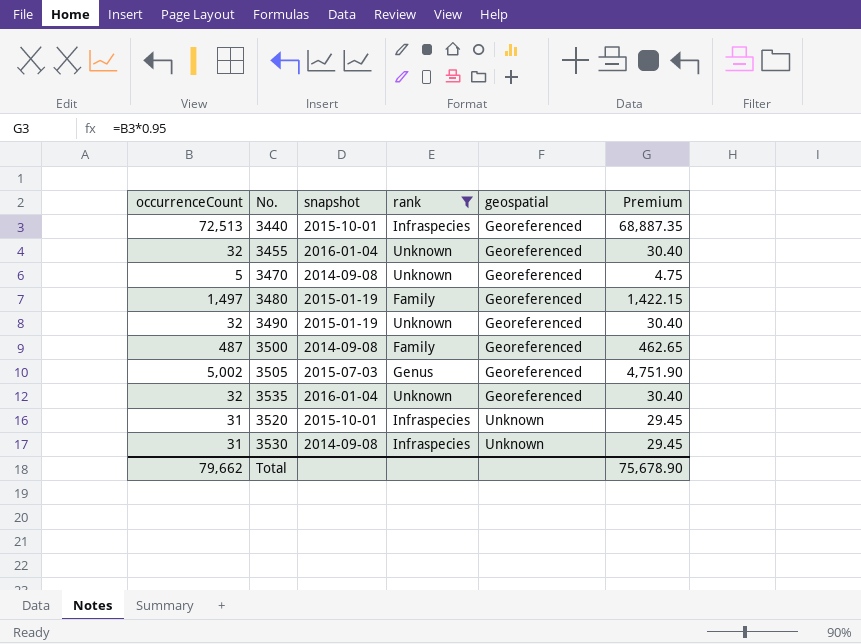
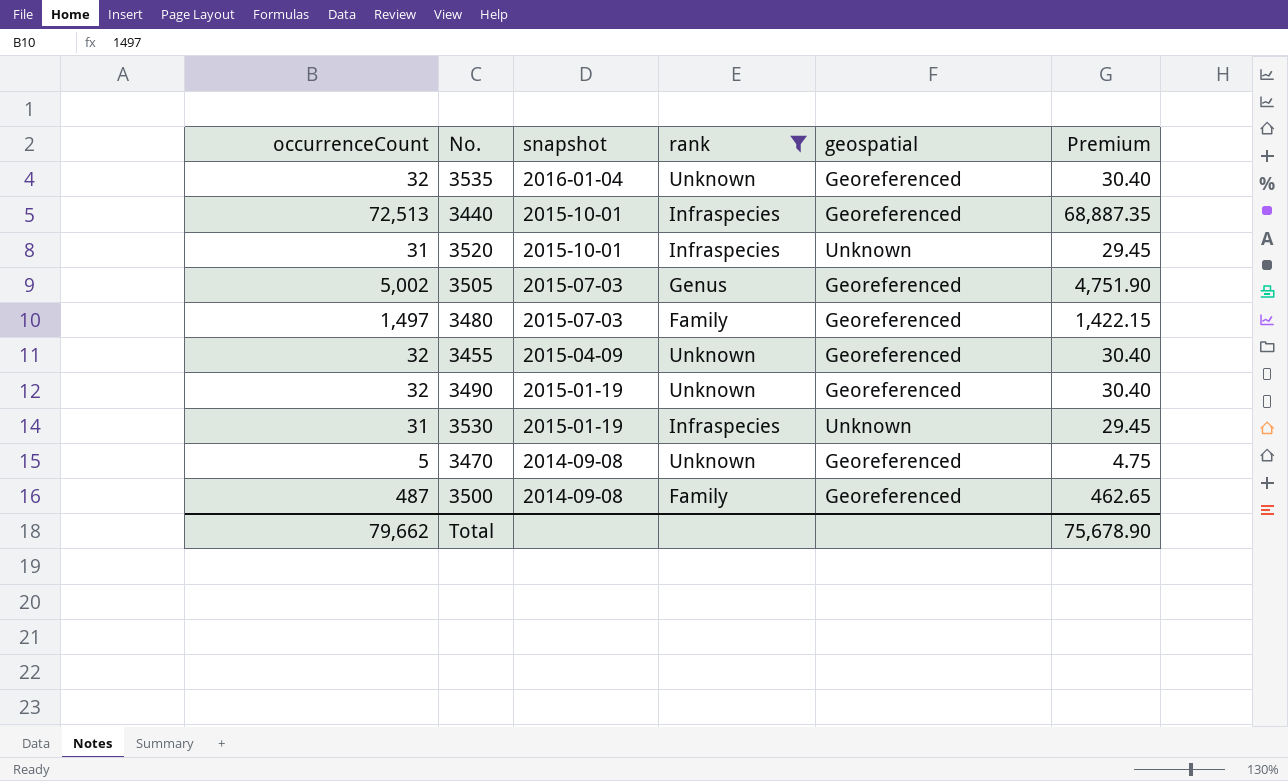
row order: geospatial ascending -> snapshot descending
3480 | snapshot: 2015-01-19 -> 2015-07-03
3455 | snapshot: 2016-01-04 -> 2015-04-09
3530 | snapshot: 2014-09-08 -> 2015-01-19

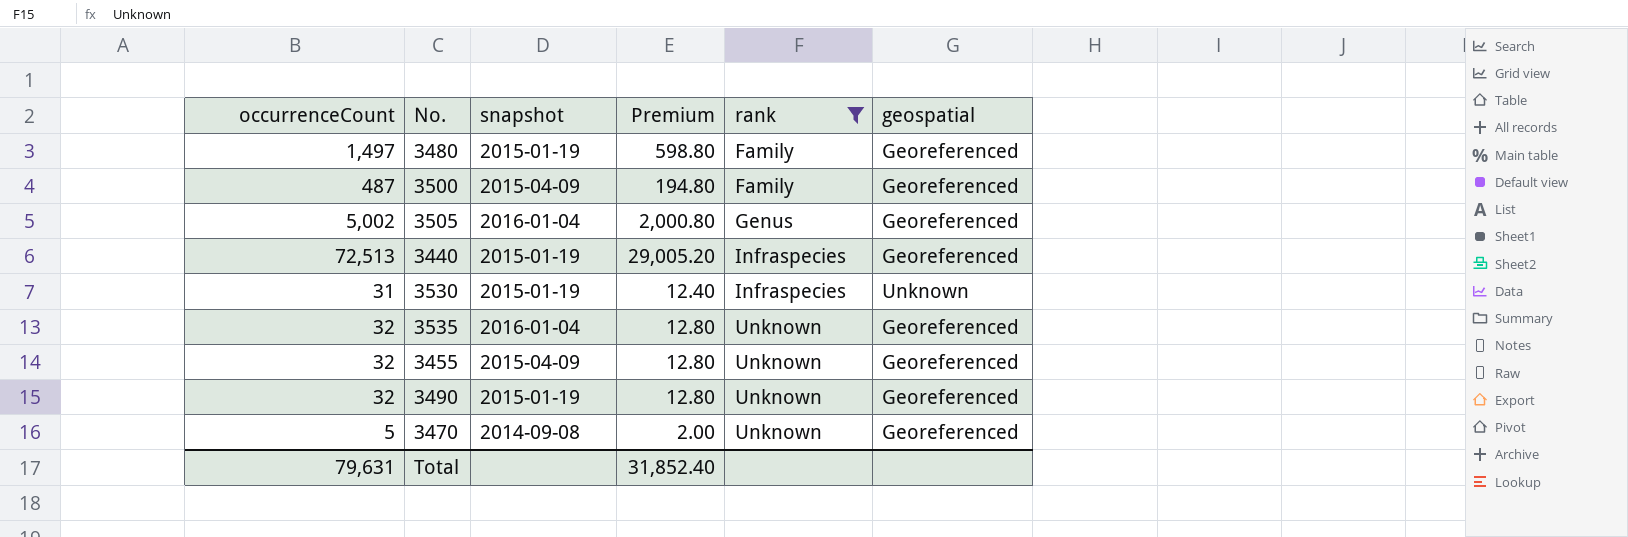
row order: snapshot descending -> rank ascending
column Premium | formula: [occurrenceCount] * 0.95 -> [occurrenceCount] * 0.4
column Premium | position: 6 -> 4
row 3520: 31 | 2015-10-01 | Infraspecies | Unknown | 29.45 -> none
3480 | snapshot: 2015-07-03 -> 2015-01-19
3500 | snapshot: 2014-09-08 -> 2015-04-09
3505 | snapshot: 2015-07-03 -> 2016-01-04
3440 | snapshot: 2015-10-01 -> 2015-01-19
Total | occurrenceCount: 79,662 -> 79,631
Total | Premium: 75,678.90 -> 31,852.40

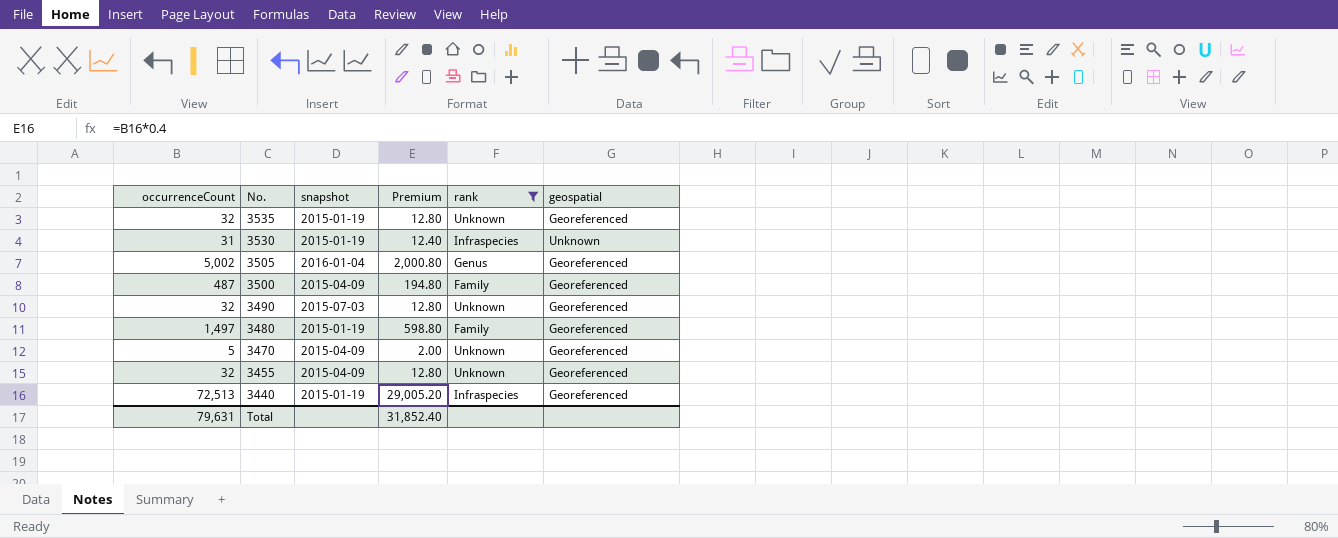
row order: rank ascending -> No. descending
3535 | snapshot: 2016-01-04 -> 2015-01-19
3490 | snapshot: 2015-01-19 -> 2015-07-03
3470 | snapshot: 2014-09-08 -> 2015-04-09

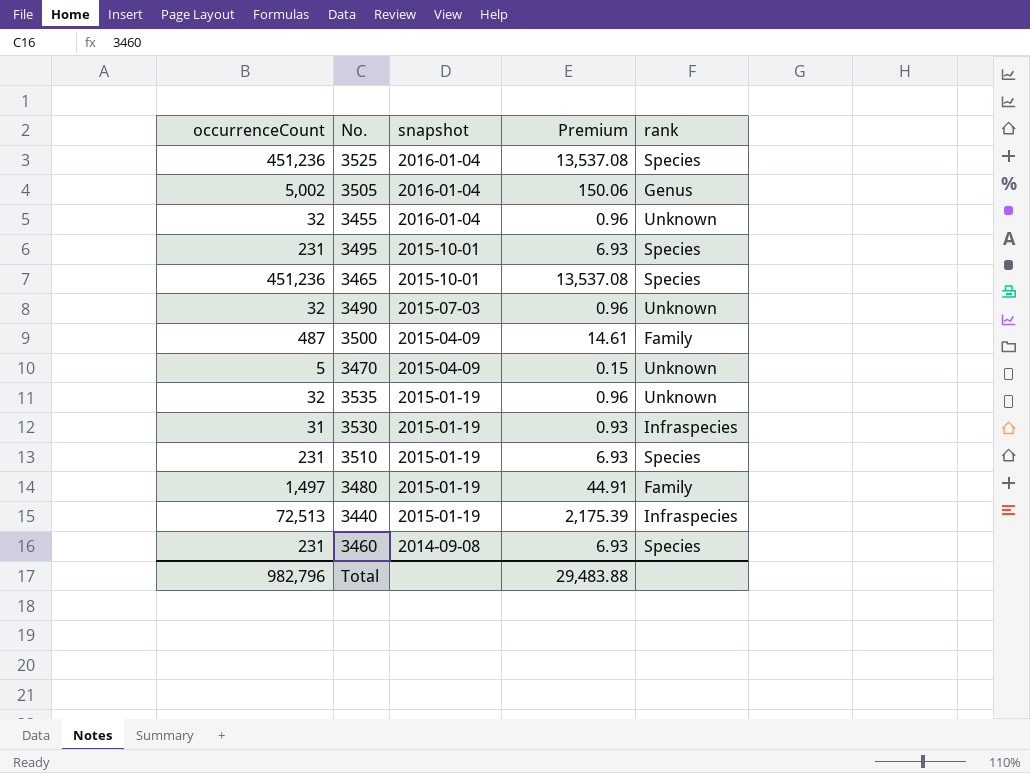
filter: rank != Species -> none
row order: No. descending -> snapshot descending
column geospatial | position: 6 -> none
column Premium | formula: [occurrenceCount] * 0.4 -> [occurrenceCount] * 0.03
3455 | snapshot: 2015-04-09 -> 2016-01-04
Total | occurrenceCount: 79,631 -> 982,796
Total | Premium: 31,852.40 -> 29,483.88

